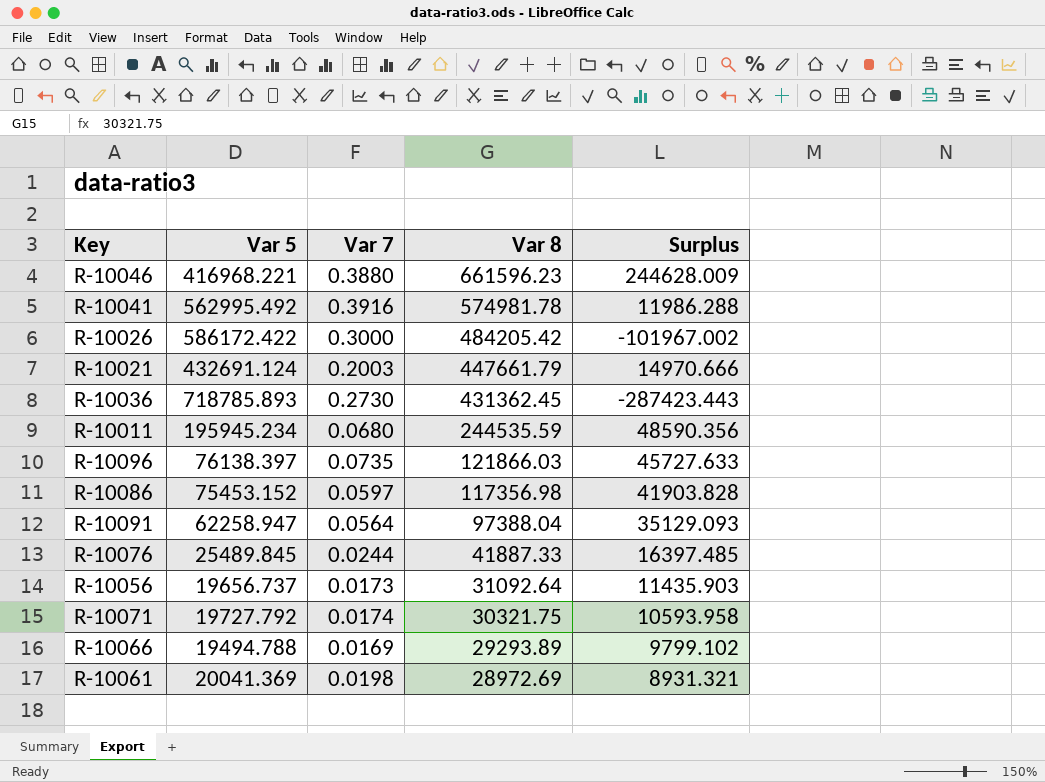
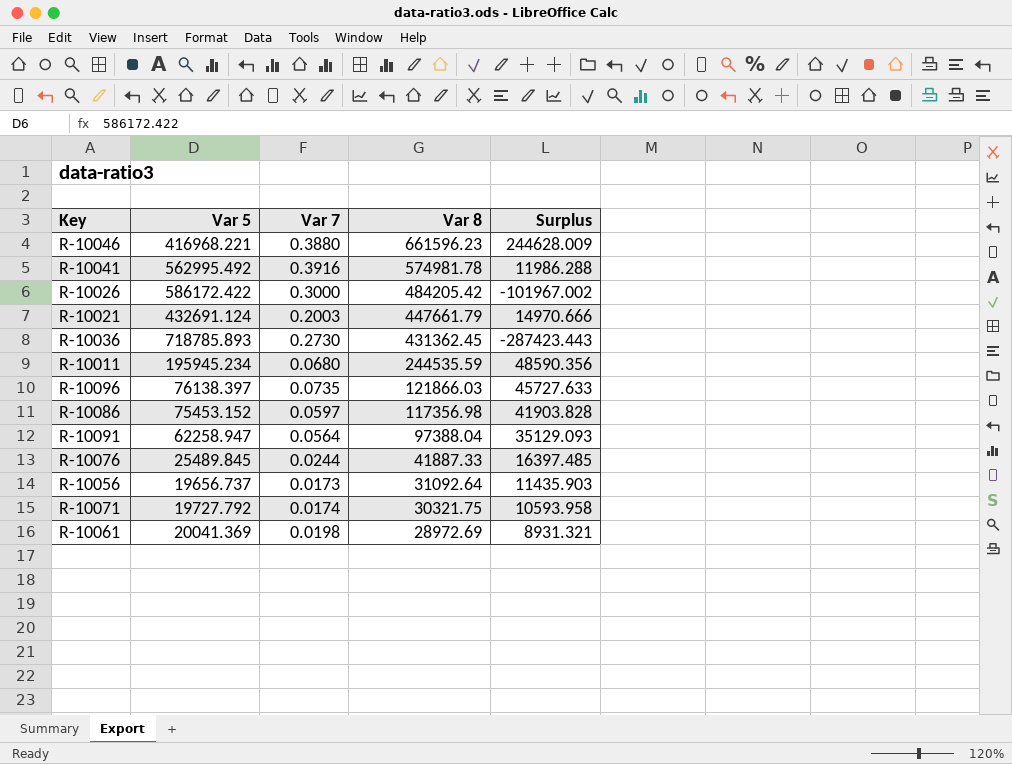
row R-10066: 19494.788 | 0.0169 | 29293.89 | 9799.102 -> none

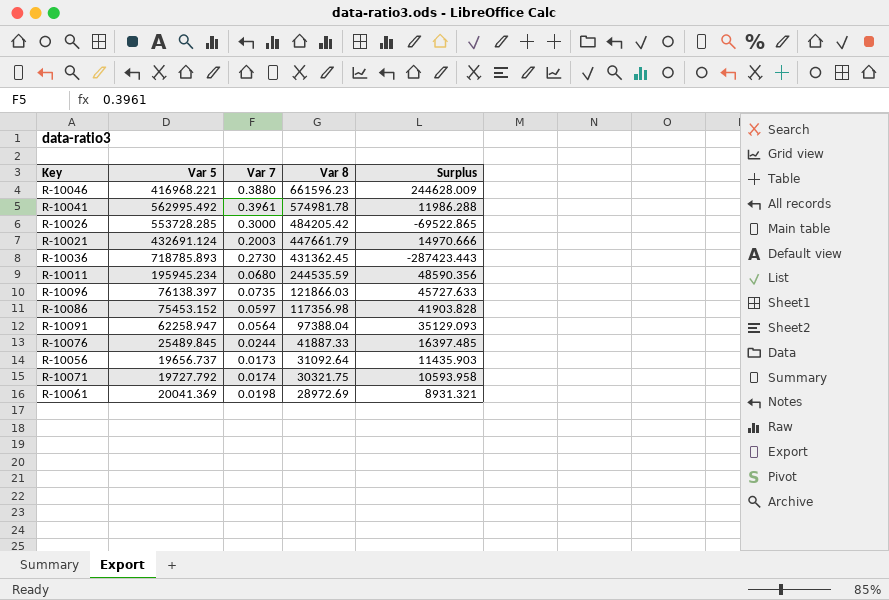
R-10041 | Var 7: 0.3916 -> 0.3961
R-10026 | Var 5: 586172.422 -> 553728.285
R-10026 | Surplus: -101967.002 -> -69522.865

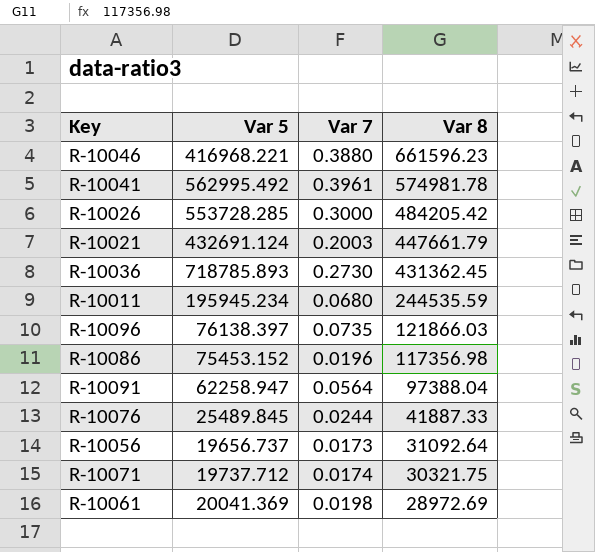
column Surplus | formula: [Var 8] - [Var 5] -> none
R-10086 | Var 7: 0.0597 -> 0.0196
R-10071 | Var 5: 19727.792 -> 19737.712

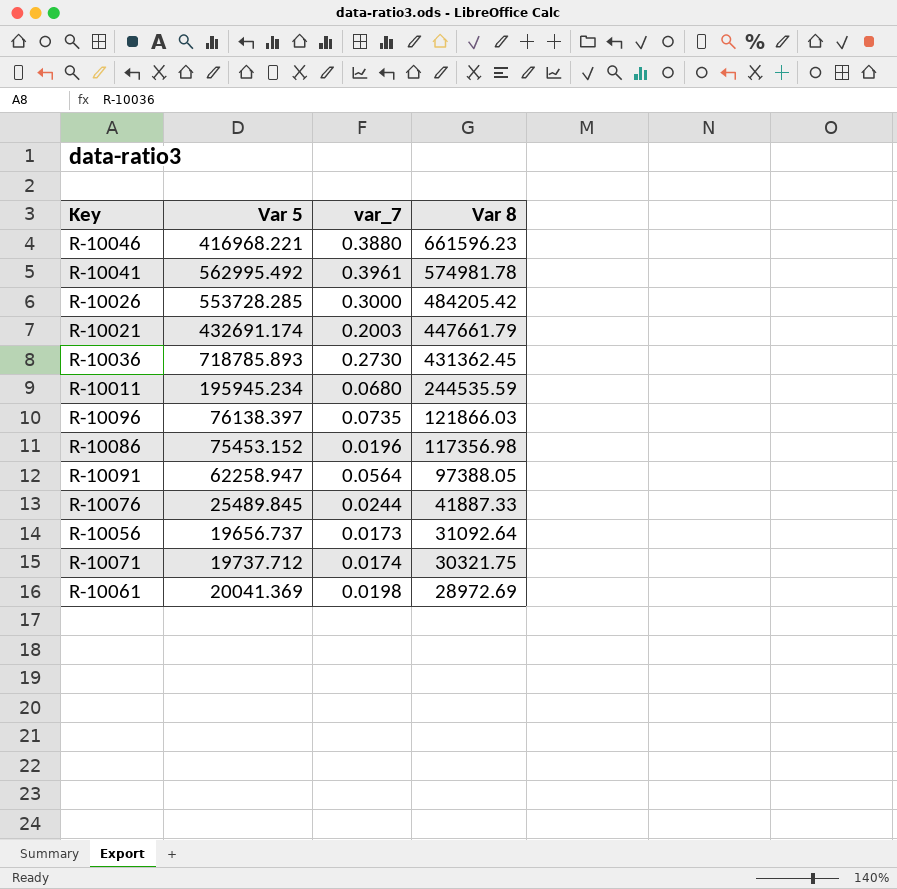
column name: Var 7 -> var_7
R-10021 | Var 5: 432691.124 -> 432691.174
R-10091 | Var 8: 97388.04 -> 97388.05

